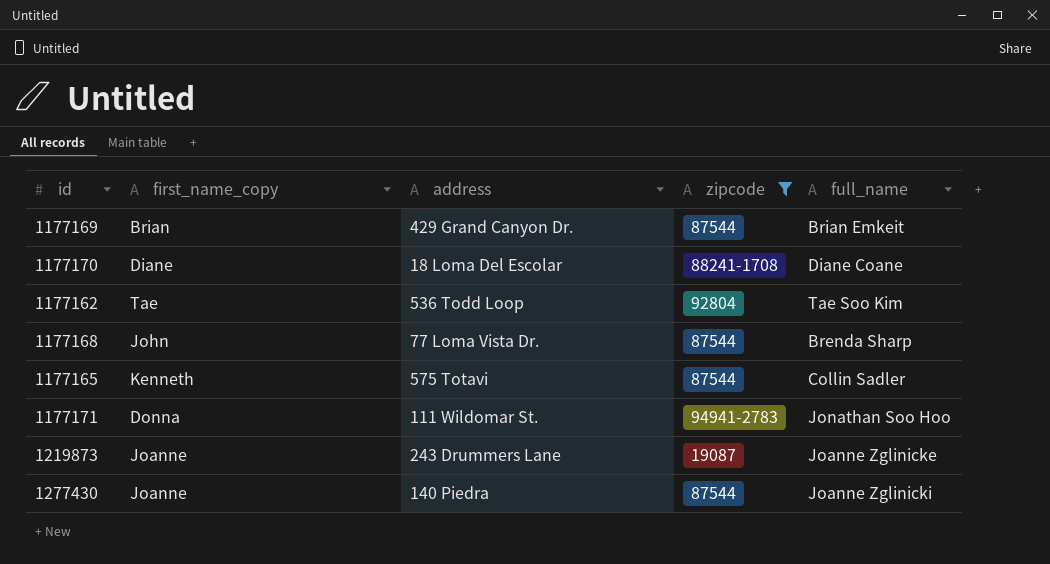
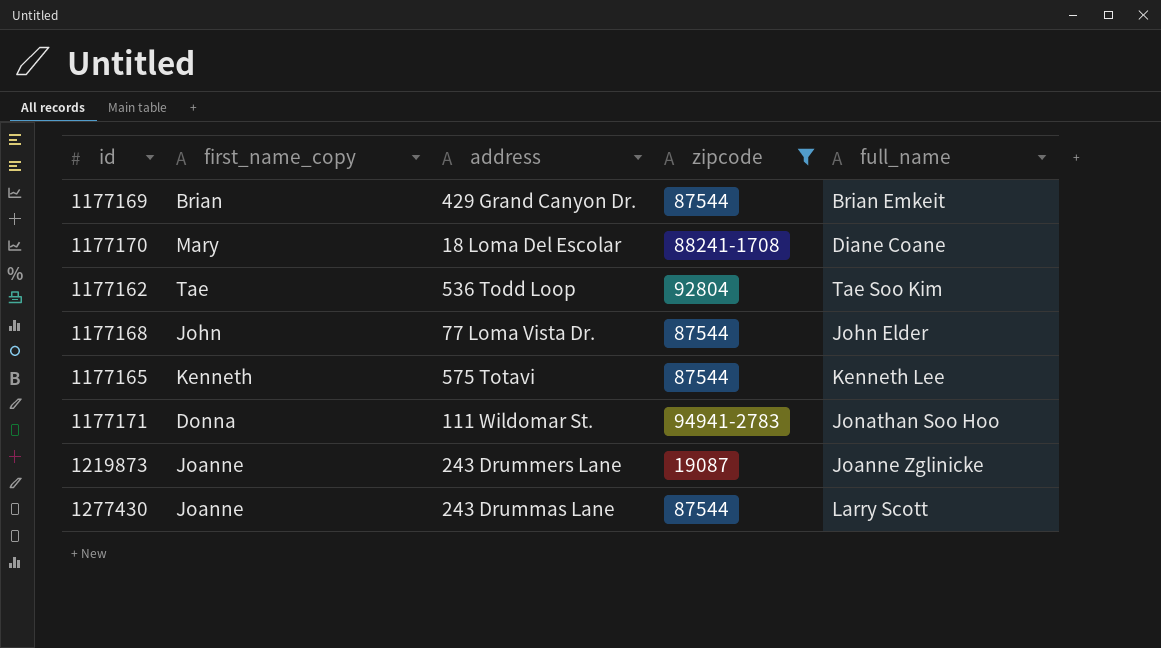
1177170 | first_name_copy: Diane -> Mary
1177168 | full_name: Brenda Sharp -> John Elder
1177165 | full_name: Collin Sadler -> Kenneth Lee
1277430 | address: 140 Piedra -> 243 Drummas Lane
1277430 | full_name: Joanne Zglinicki -> Larry Scott

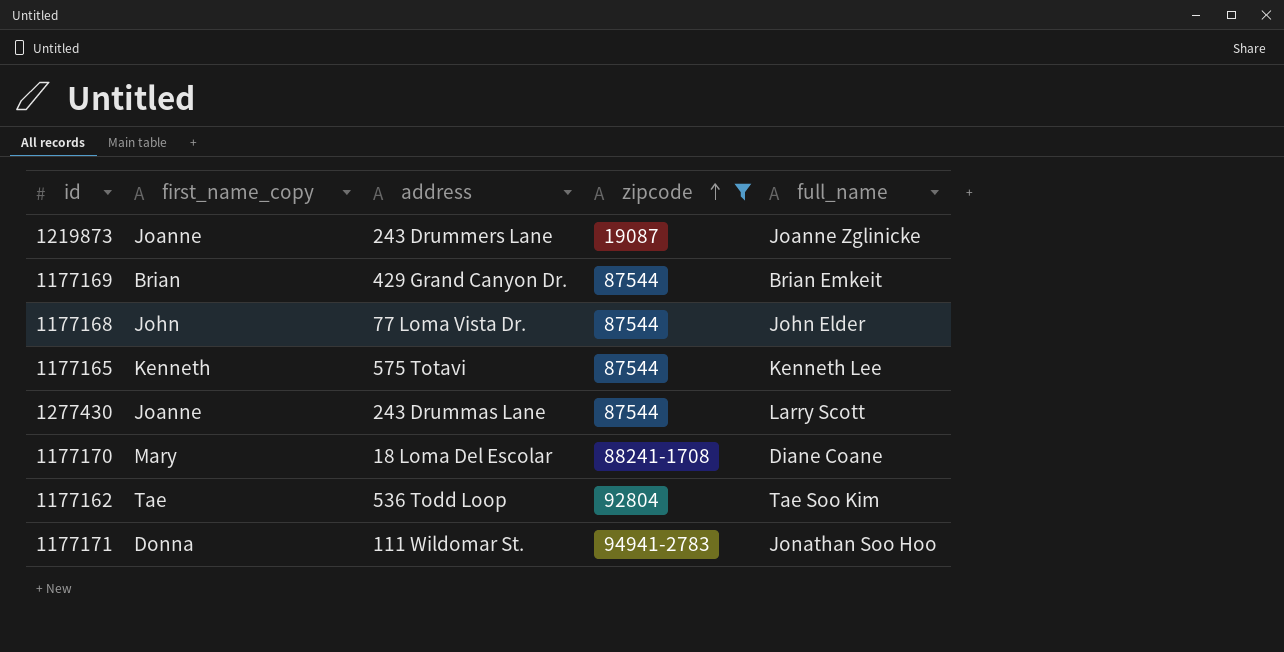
row order: none -> zipcode ascending

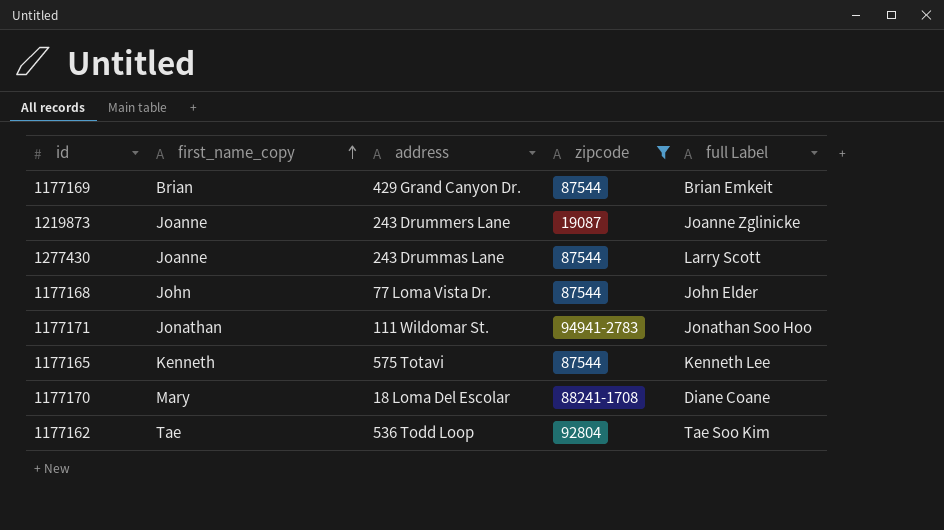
row order: zipcode ascending -> first_name_copy ascending
column name: full_name -> full Label
1177171 | first_name_copy: Donna -> Jonathan

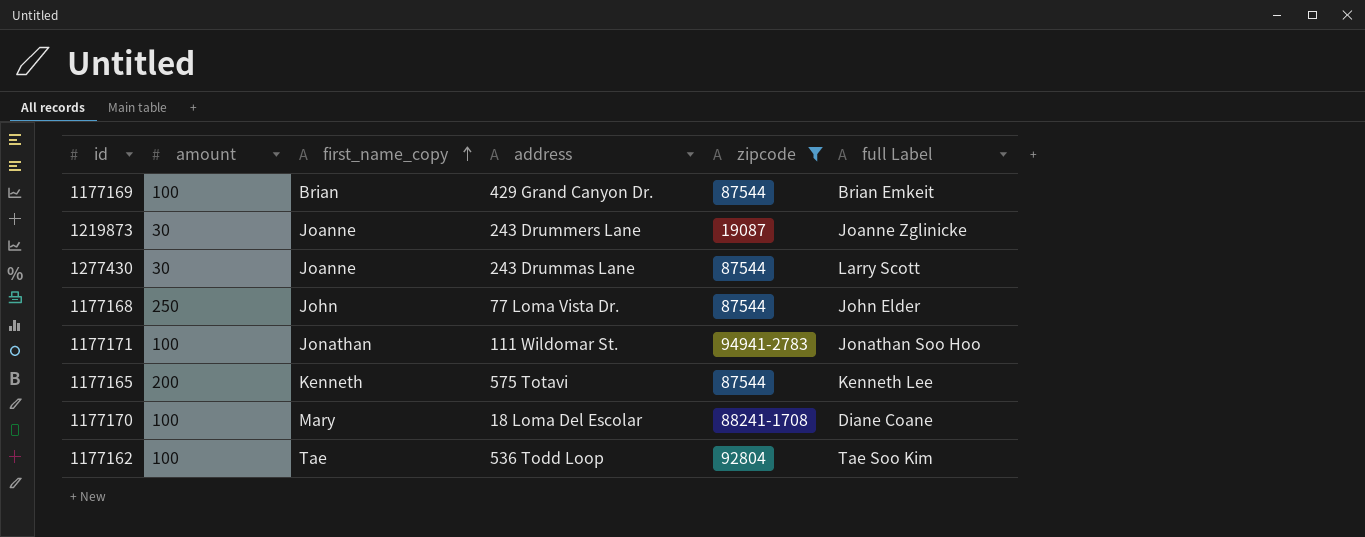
column amount | position: none -> 2

